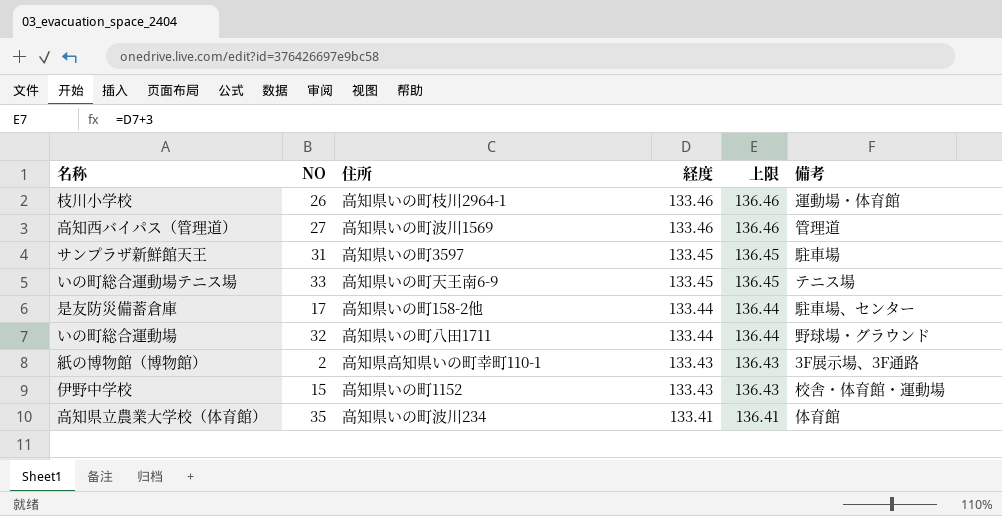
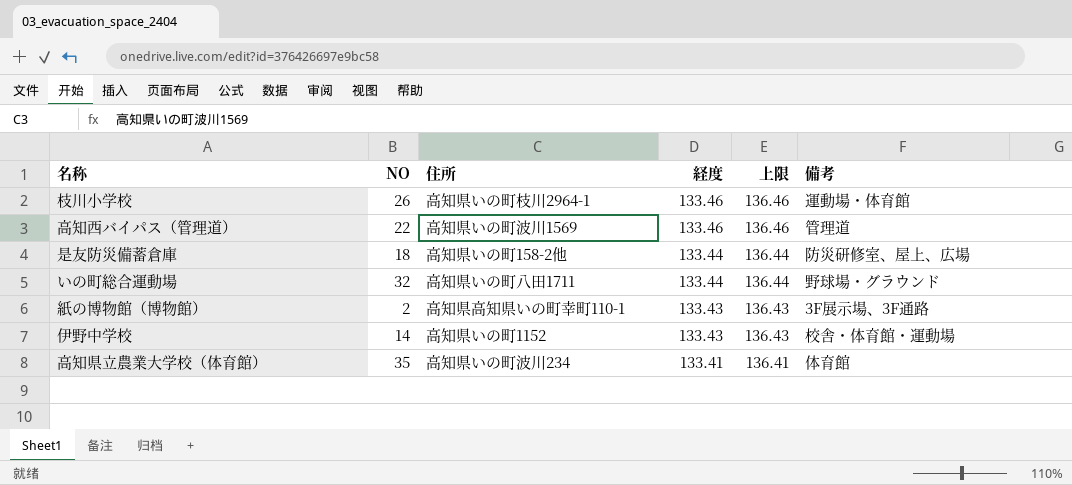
row サンプラザ新鮮館天王: 31 | 高知県いの町3597 | 133.45 | 136.45 | 駐車場 -> none
row いの町総合運動場テニス場: 33 | 高知県いの町天王南6-9 | 133.45 | 136.45 | テニス場 -> none
高知西バイパス（管理道） | NO: 27 -> 22
是友防災備蓄倉庫 | NO: 17 -> 18
是友防災備蓄倉庫 | 備考: 駐車場、センター -> 防災研修室、屋上、広場
伊野中学校 | NO: 15 -> 14

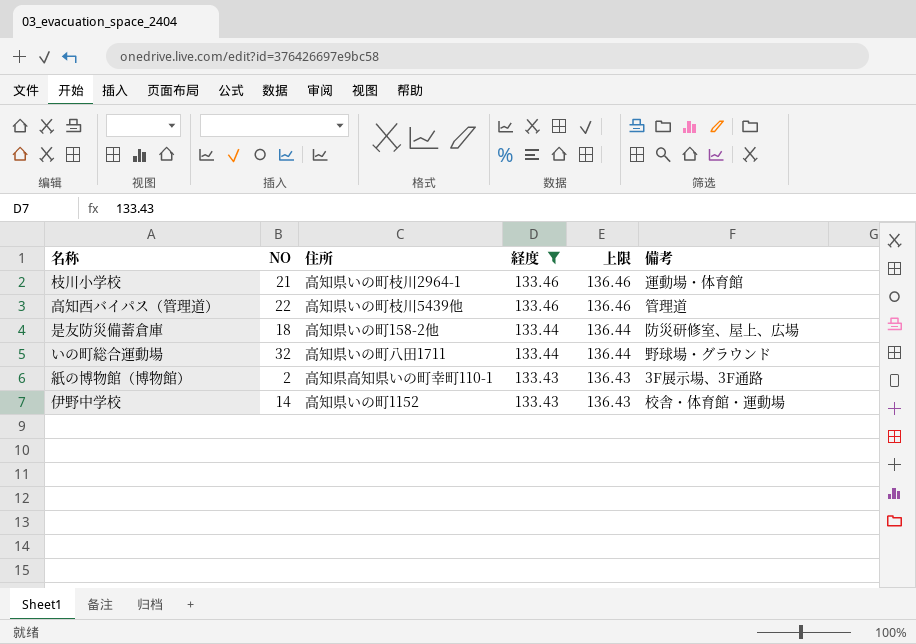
filter: none -> 経度 != 133.41
枝川小学校 | NO: 26 -> 21
高知西バイパス（管理道） | 住所: 高知県いの町波川1569 -> 高知県いの町枝川5439他

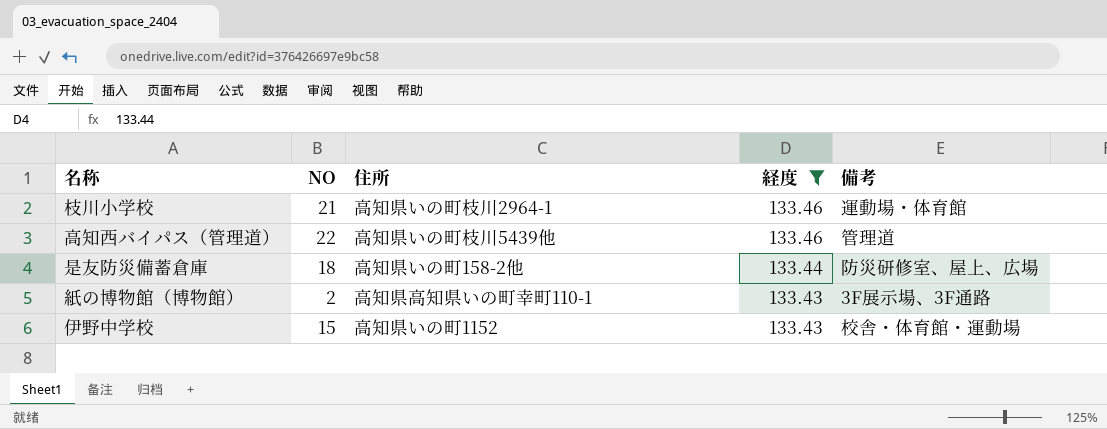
column 上限 | formula: [経度] + 3 -> none
row いの町総合運動場: 32 | 高知県いの町八田1711 | 133.44 | 136.44 | 野球場・グラウンド -> none
伊野中学校 | NO: 14 -> 15

